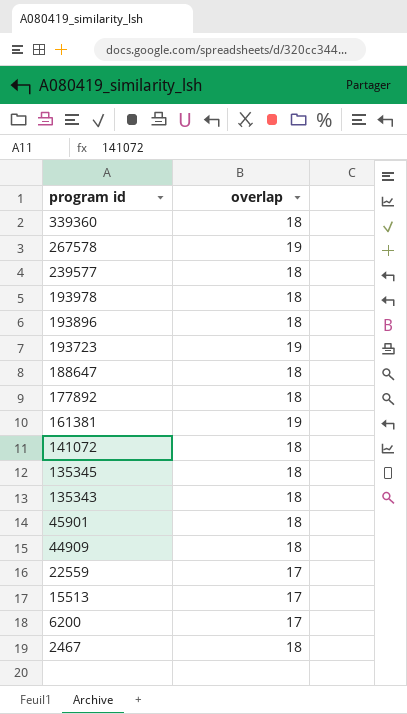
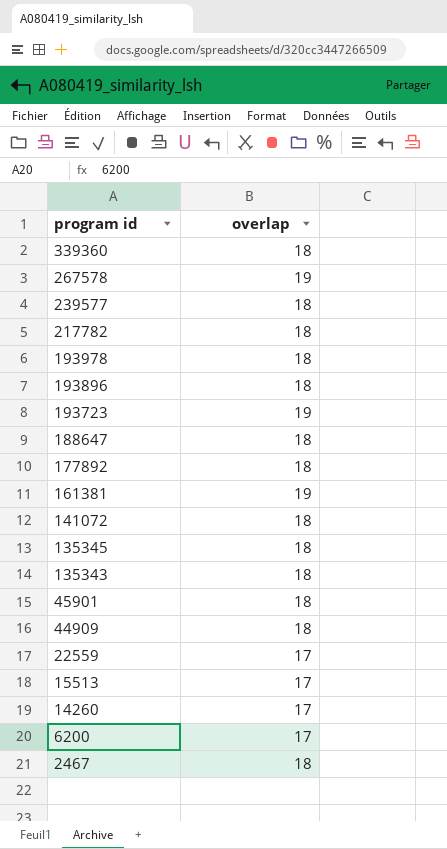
row 217782: none -> 18
row 14260: none -> 17

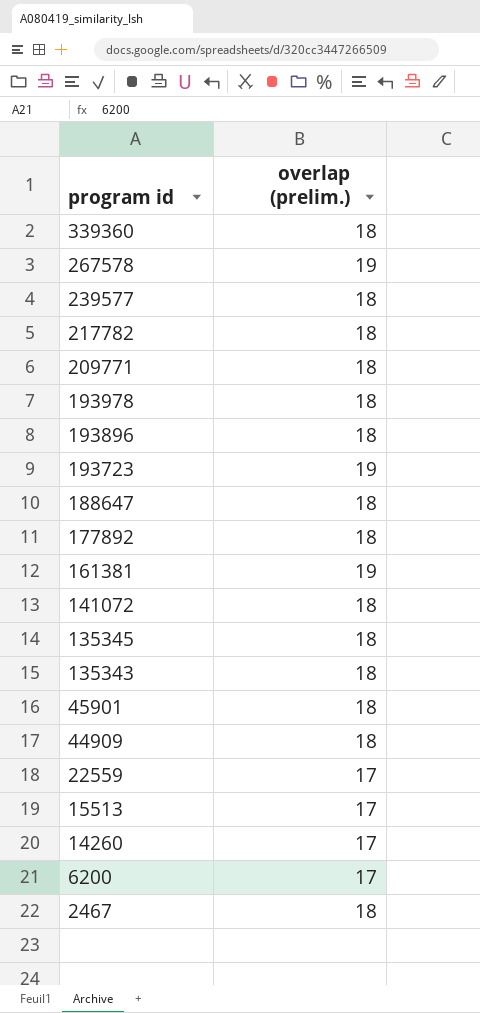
column name: overlap -> overlap (prelim.)
row 209771: none -> 18

